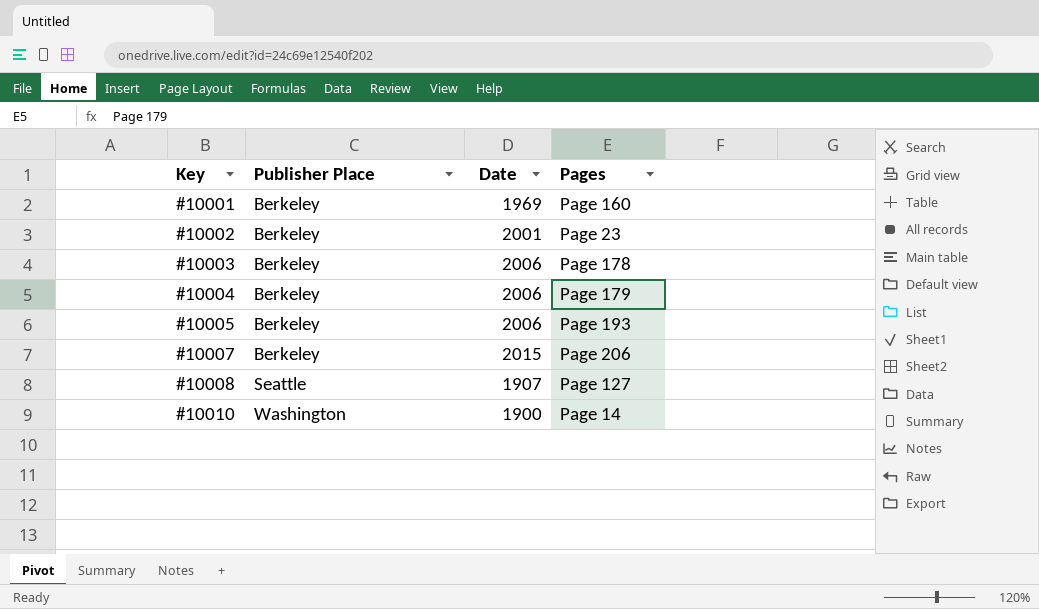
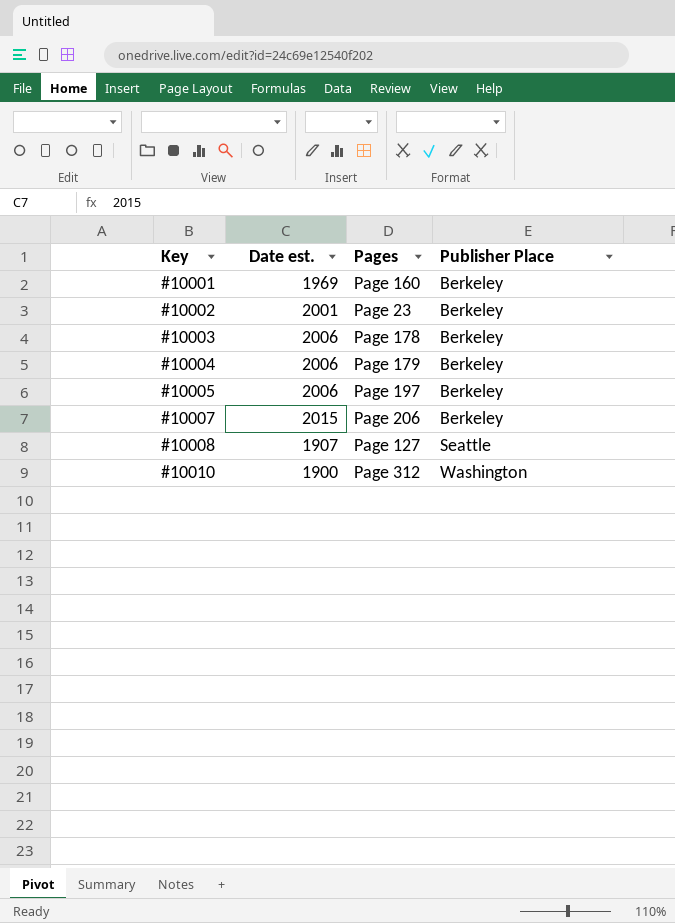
column name: Date -> Date est.
column Publisher Place | position: 2 -> 4
#10005 | Pages: Page 193 -> Page 197
#10010 | Pages: Page 14 -> Page 312

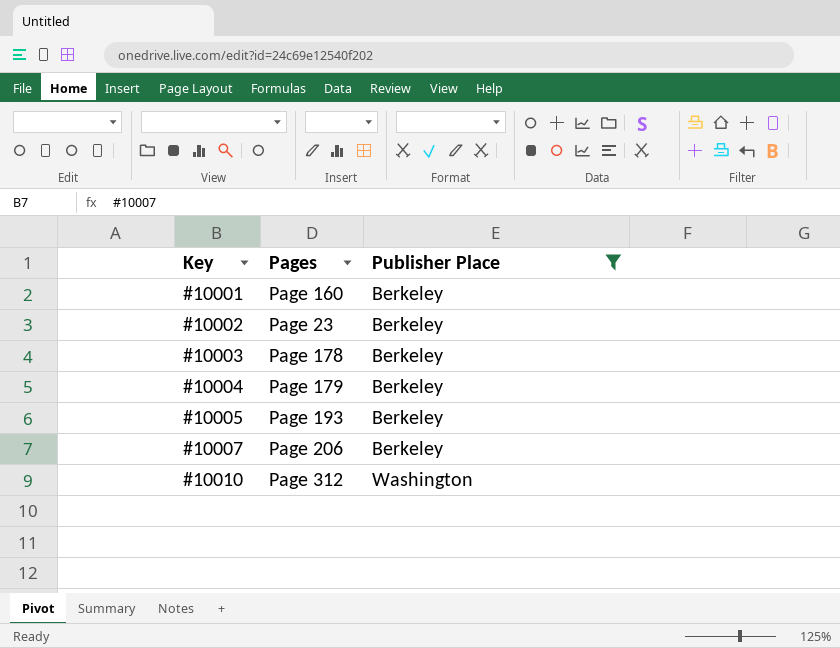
filter: none -> Publisher Place != Seattle
column Date est. | position: 2 -> none
#10005 | Pages: Page 197 -> Page 193

